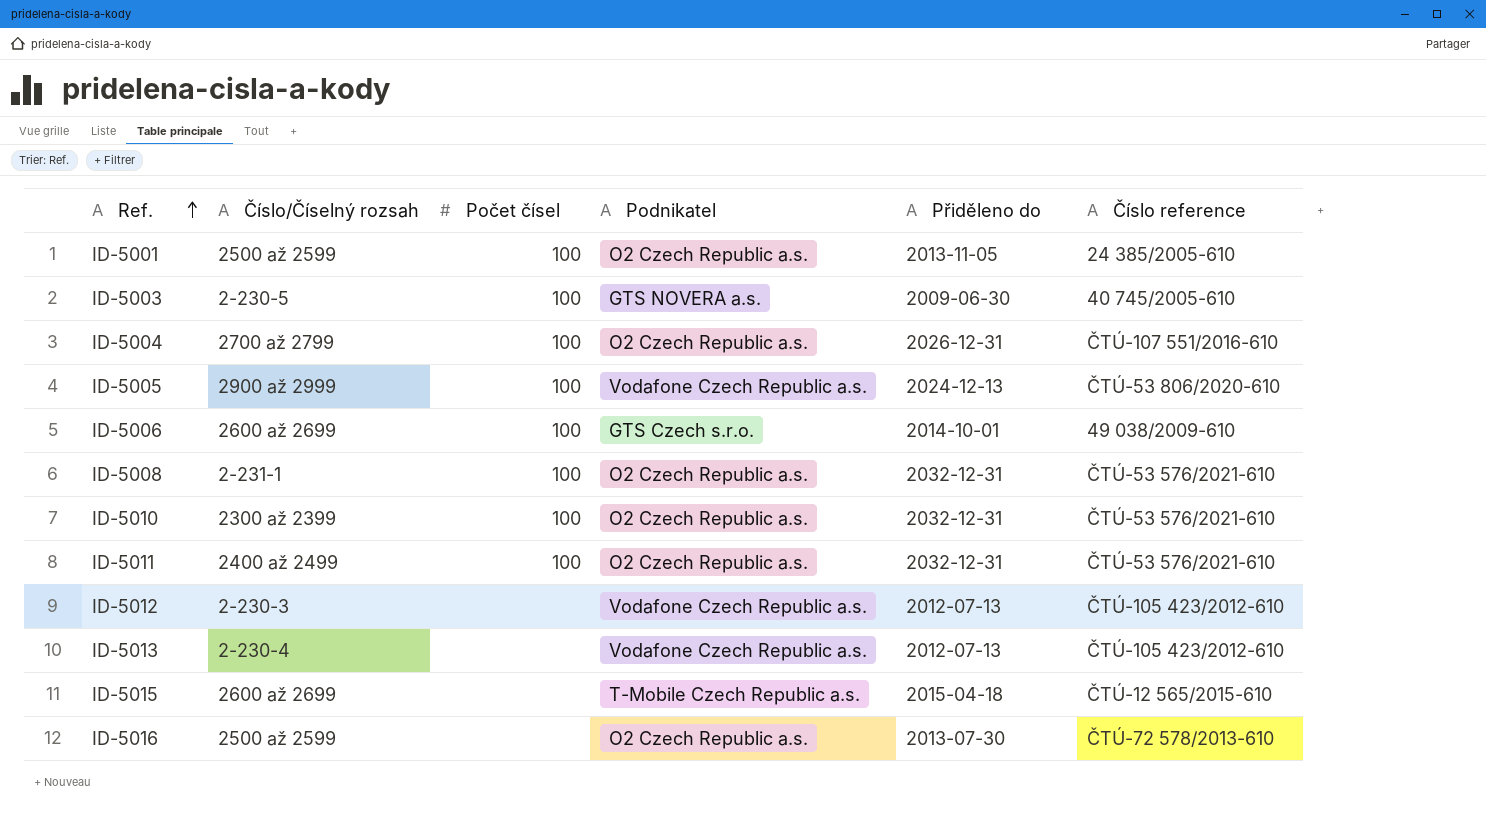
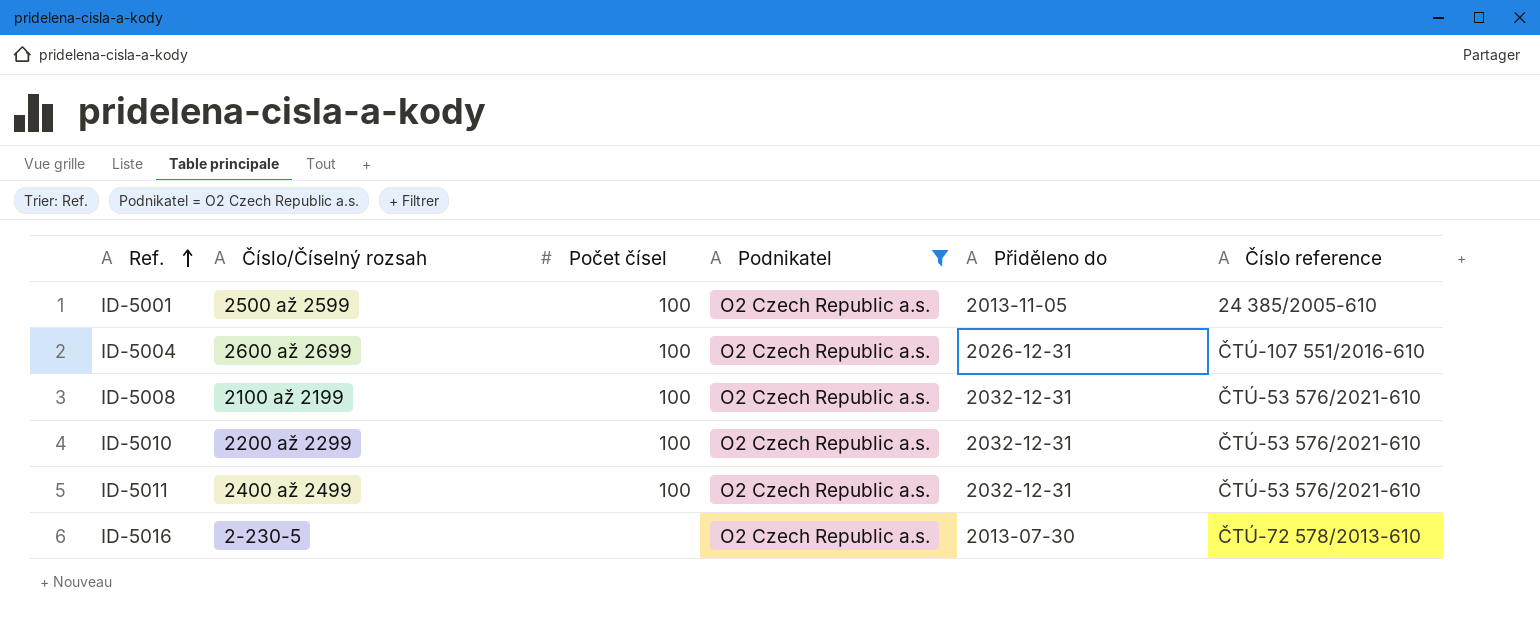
filter: none -> Podnikatel = O2 Czech Republic a.s.
ID-5004 | Číslo/Číselný rozsah: 2700 až 2799 -> 2600 až 2699
ID-5008 | Číslo/Číselný rozsah: 2-231-1 -> 2100 až 2199
ID-5010 | Číslo/Číselný rozsah: 2300 až 2399 -> 2200 až 2299
ID-5016 | Číslo/Číselný rozsah: 2500 až 2599 -> 2-230-5

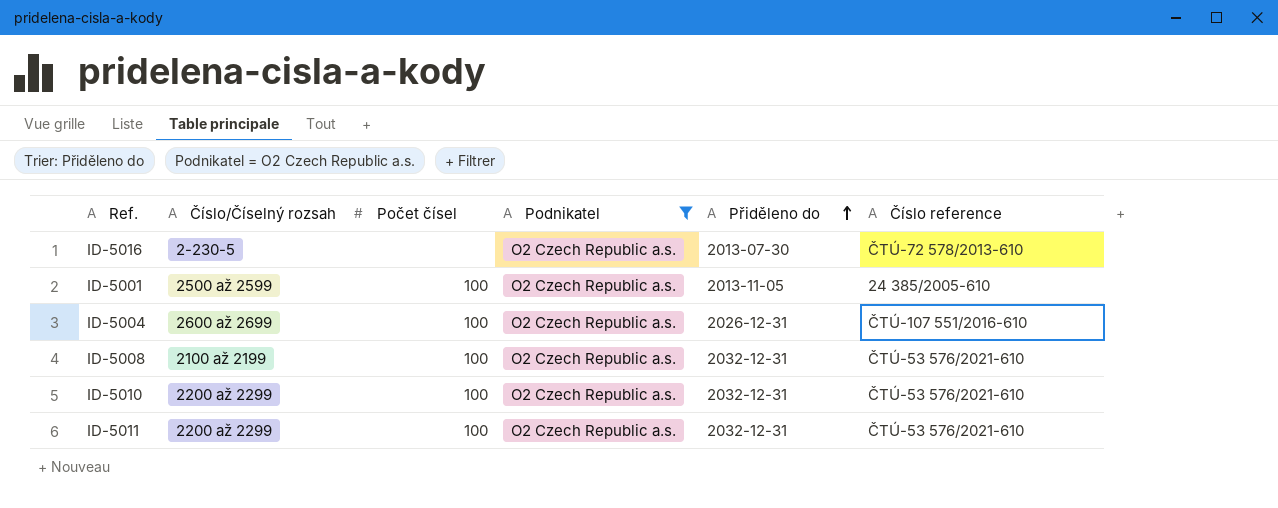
row order: Ref. ascending -> Přiděleno do ascending
ID-5011 | Číslo/Číselný rozsah: 2400 až 2499 -> 2200 až 2299

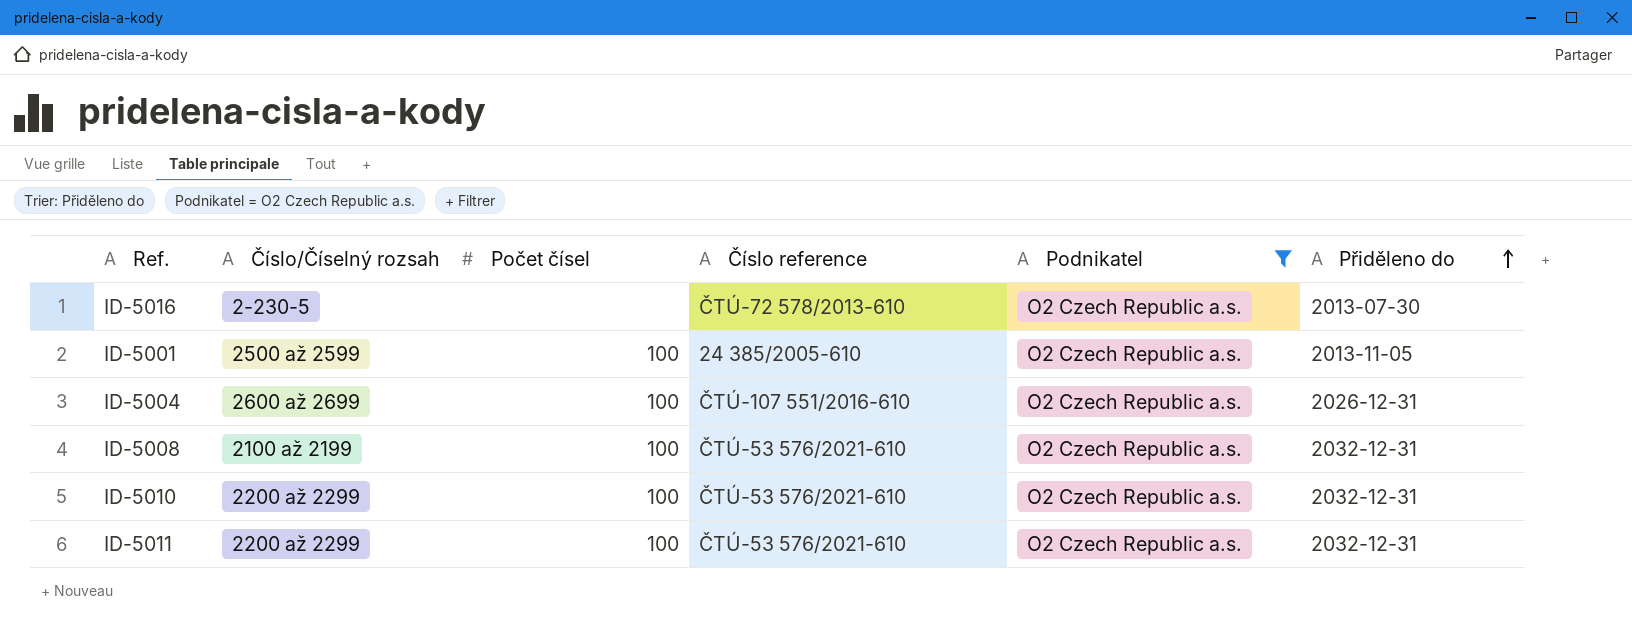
column Číslo reference | position: 6 -> 4

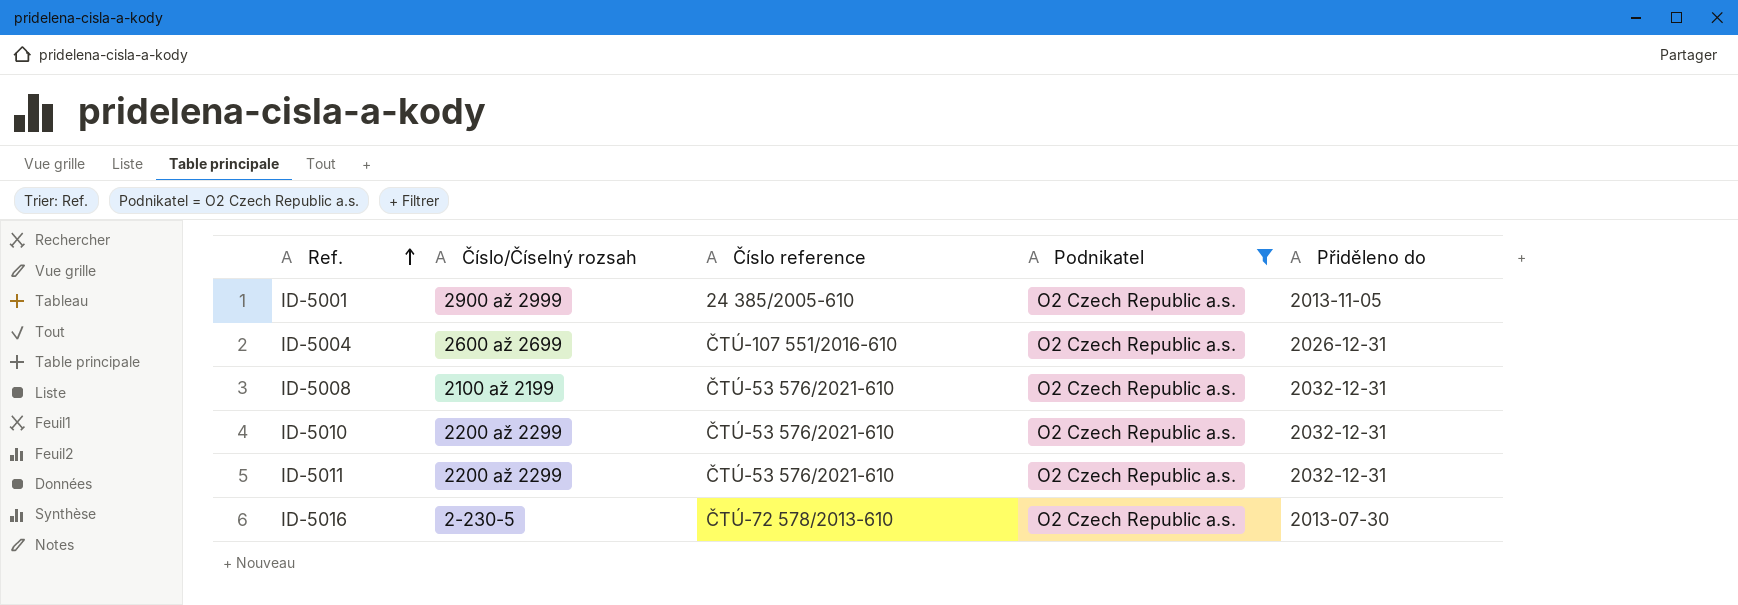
row order: Přiděleno do ascending -> Ref. ascending
column Počet čísel | position: 3 -> none
ID-5001 | Číslo/Číselný rozsah: 2500 až 2599 -> 2900 až 2999

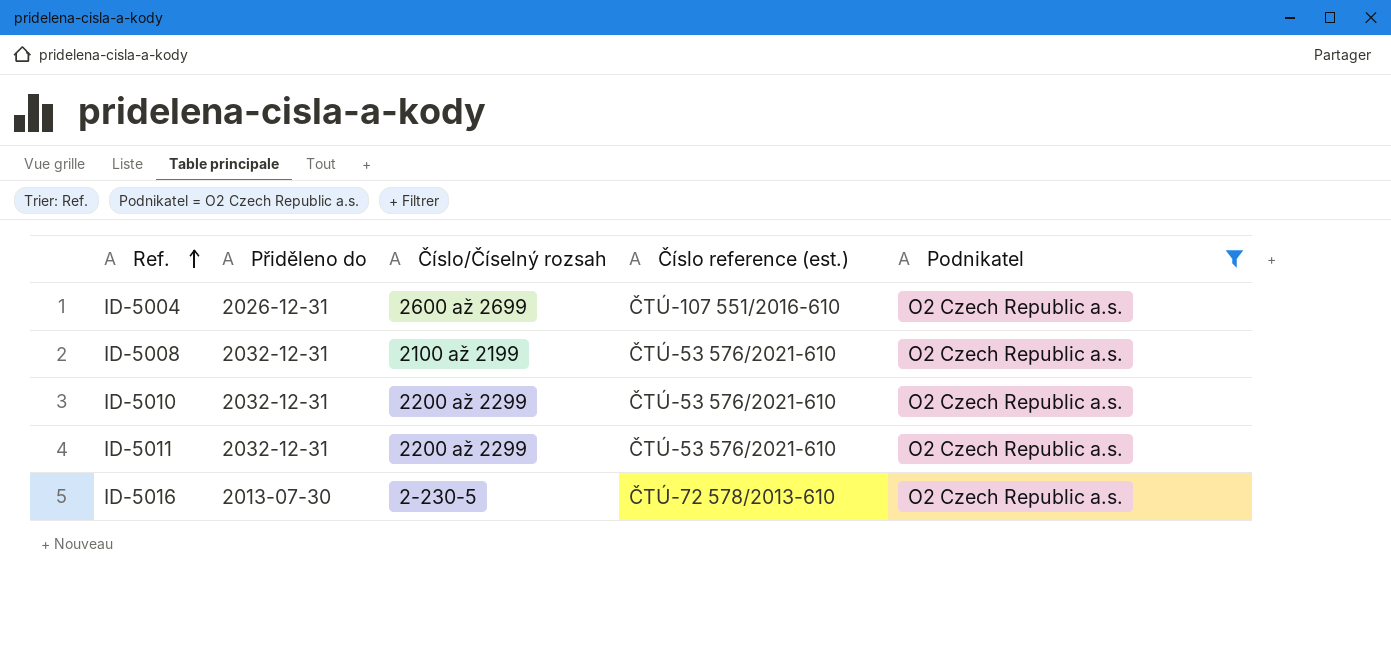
column Přiděleno do | position: 5 -> 2
column name: Číslo reference -> Číslo reference (est.)
row ID-5001: 2900 až 2999 | 24 385/2005-610 | O2 Czech Republic a.s. | 2013-11-05 -> none

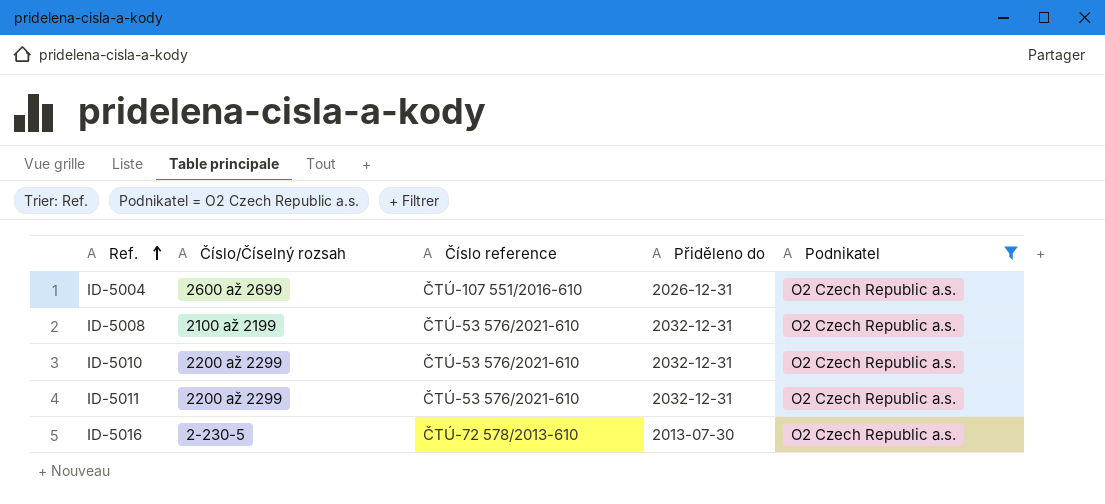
column name: Číslo reference (est.) -> Číslo reference
column Přiděleno do | position: 2 -> 4

